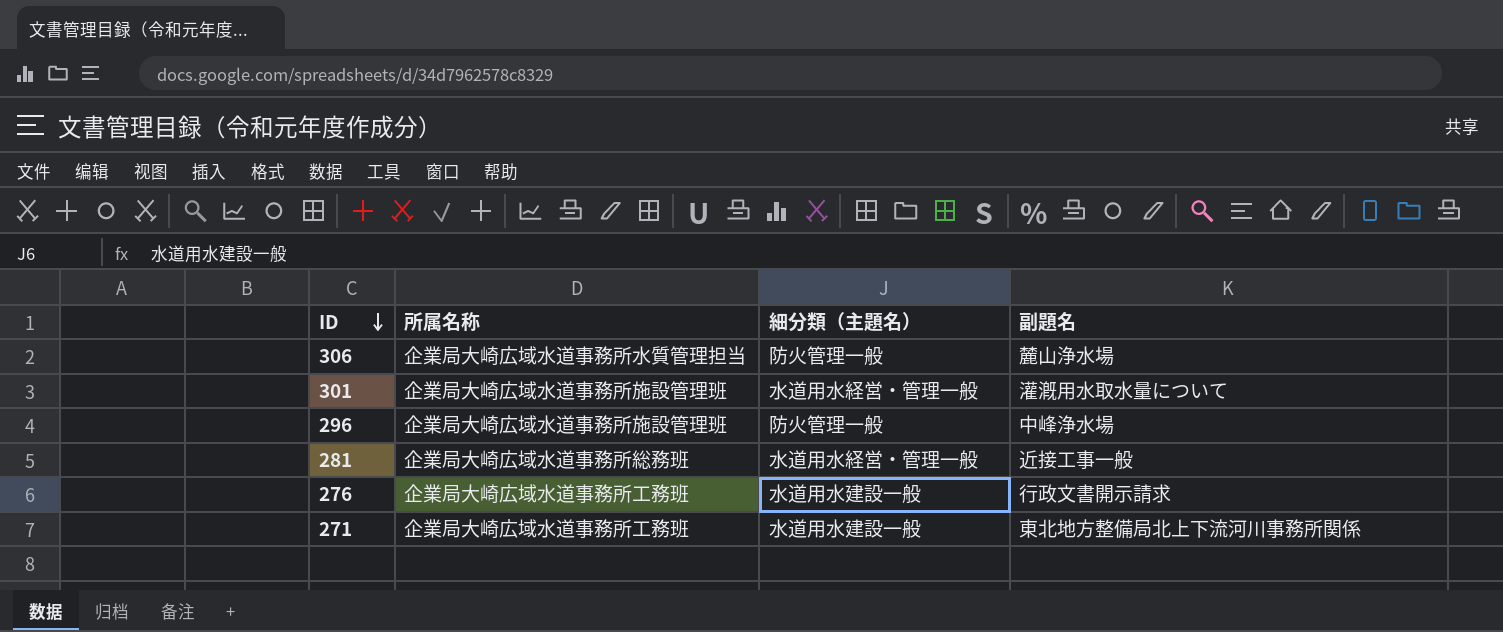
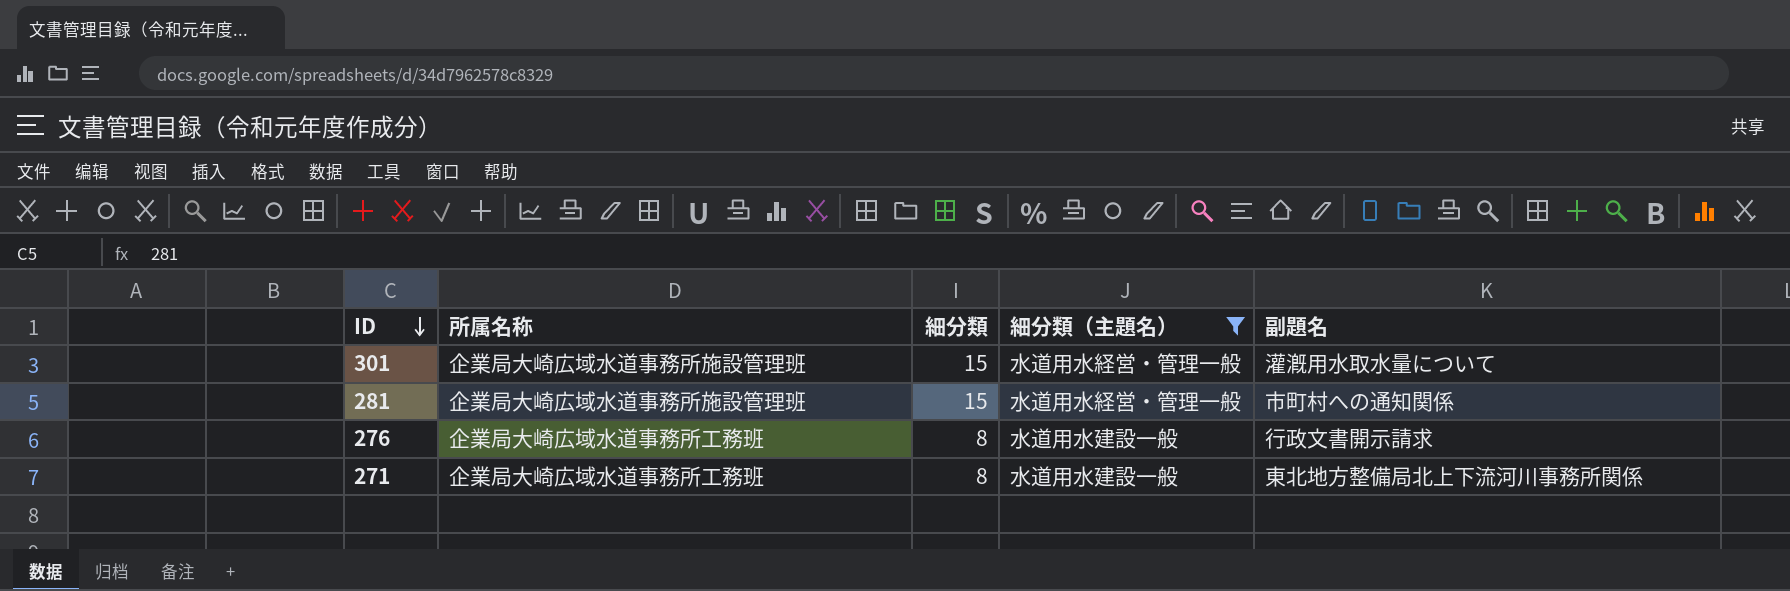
filter: none -> 細分類（主題名） != 防火管理一般
column 細分類 | position: none -> 3
281 | 所属名称: 企業局大崎広域水道事務所総務班 -> 企業局大崎広域水道事務所施設管理班
281 | 副題名: 近接工事一般 -> 市町村への通知関係

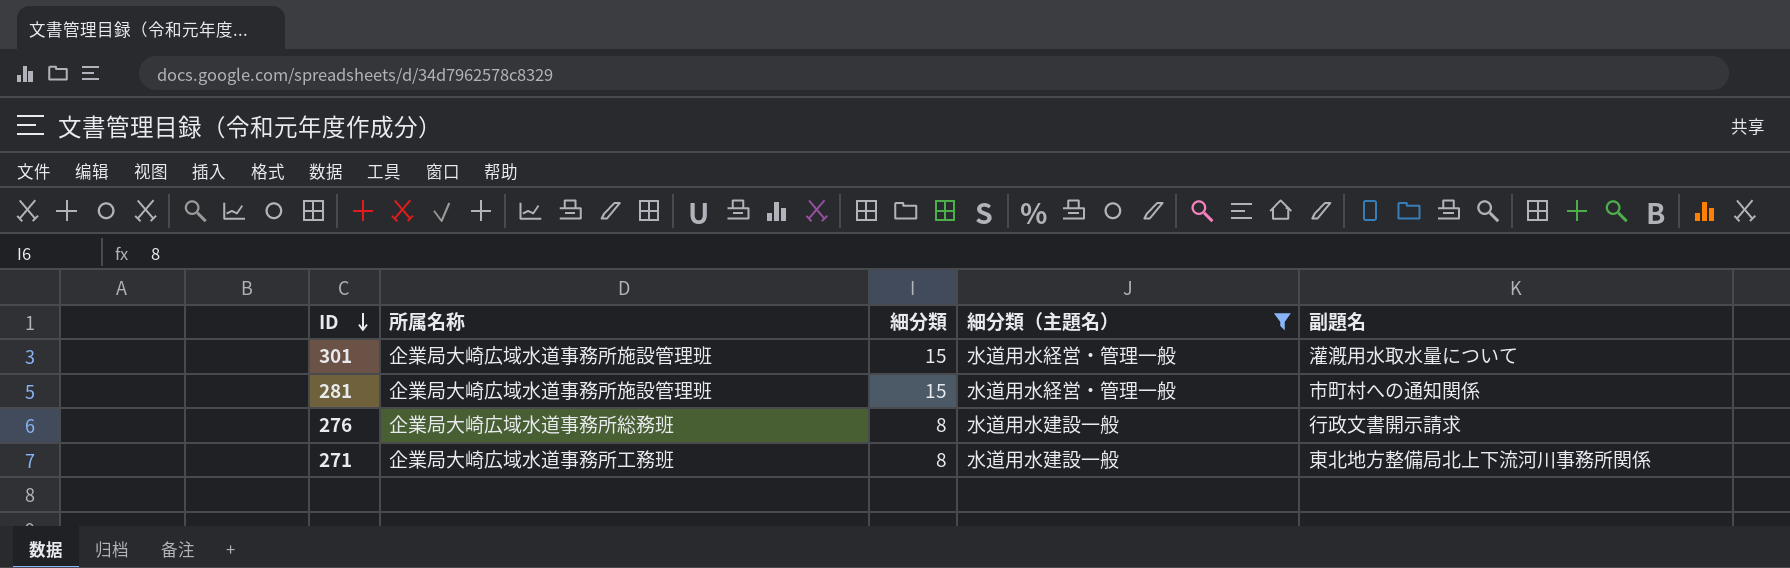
276 | 所属名称: 企業局大崎広域水道事務所工務班 -> 企業局大崎広域水道事務所総務班

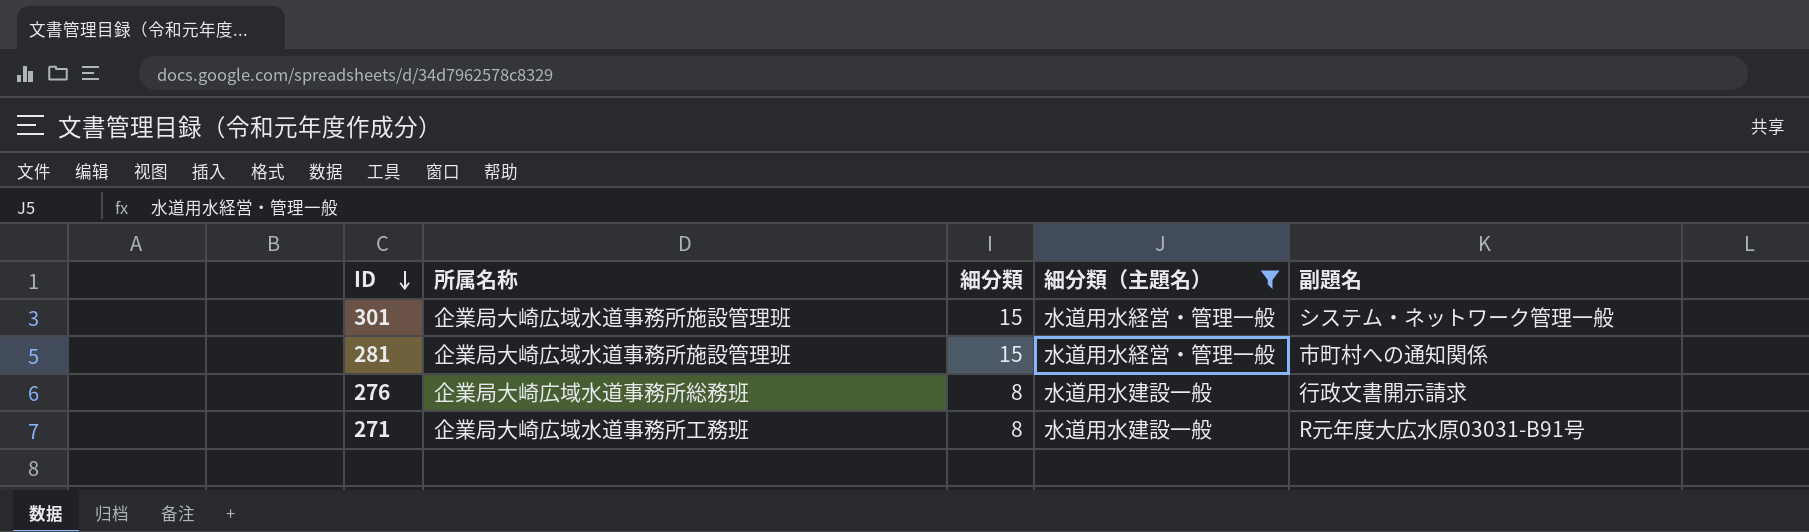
301 | 副題名: 灌漑用水取水量について -> システム・ネットワーク管理一般
271 | 副題名: 東北地方整備局北上下流河川事務所関係 -> R元年度大広水原03031-B91号

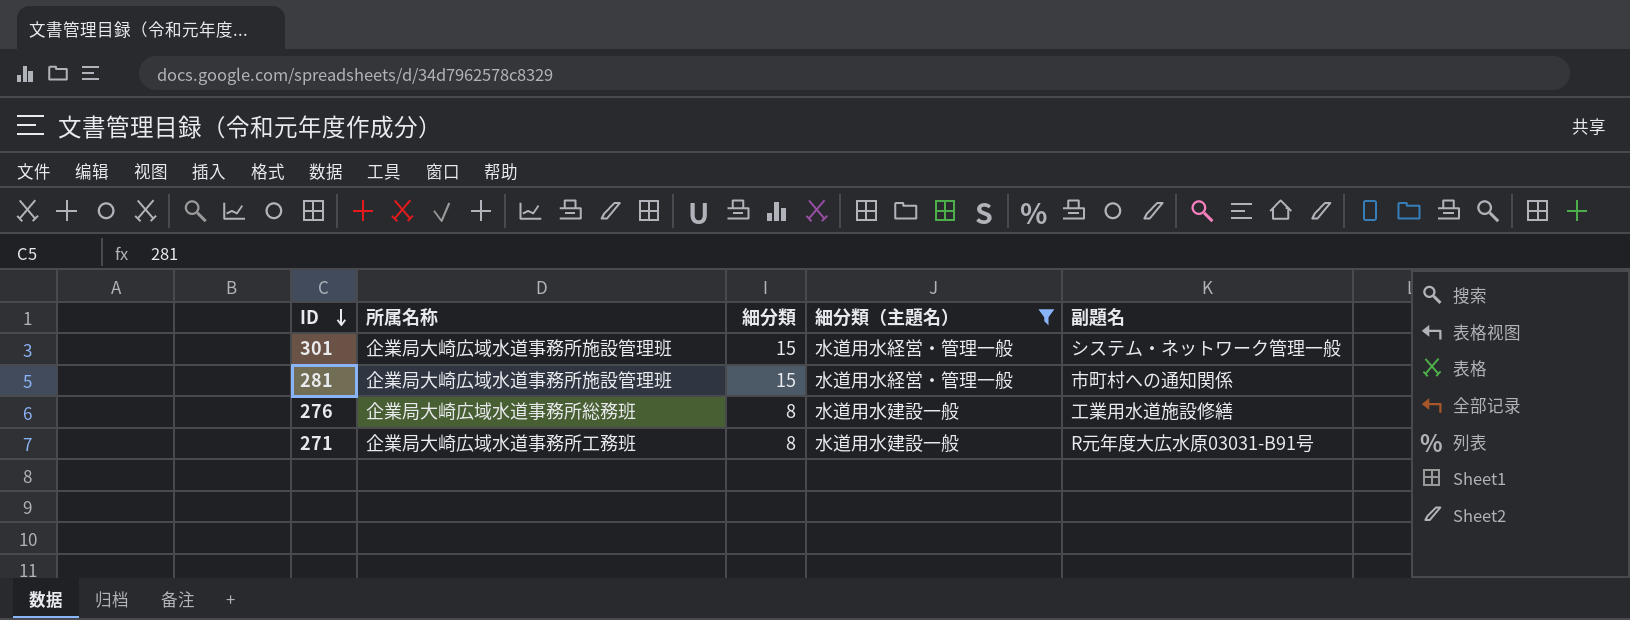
276 | 副題名: 行政文書開示請求 -> 工業用水道施設修繕

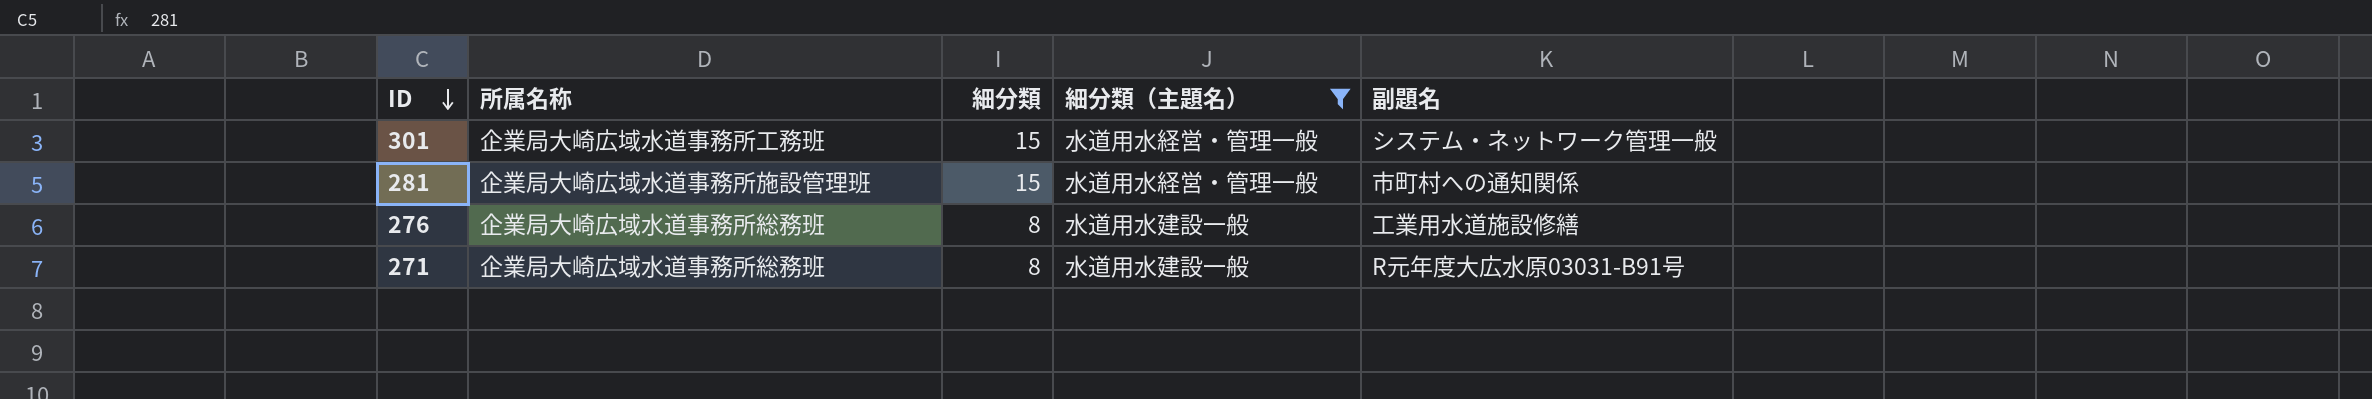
301 | 所属名称: 企業局大崎広域水道事務所施設管理班 -> 企業局大崎広域水道事務所工務班
271 | 所属名称: 企業局大崎広域水道事務所工務班 -> 企業局大崎広域水道事務所総務班

